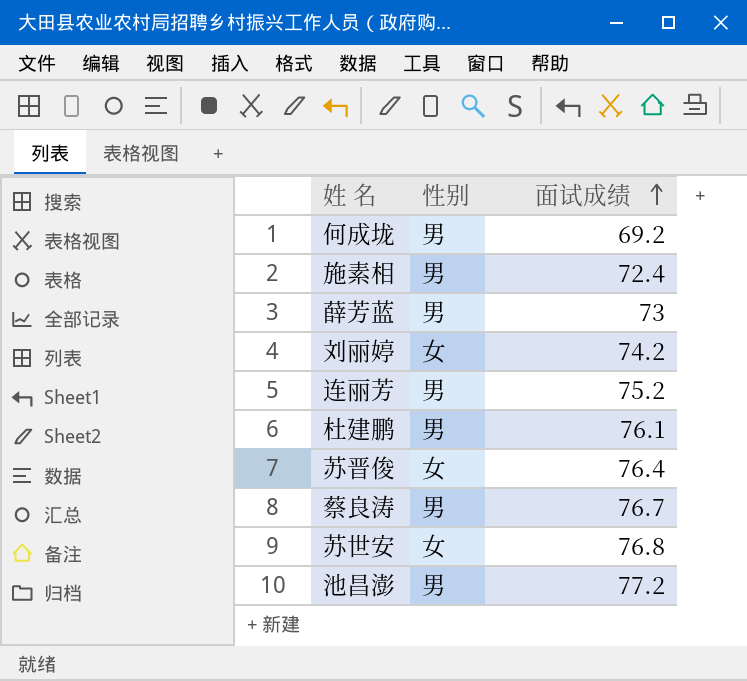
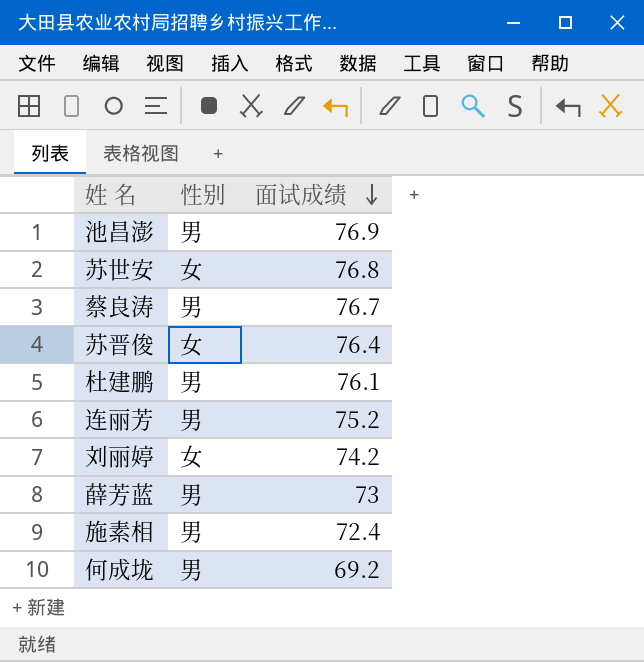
row order: 面试成绩 ascending -> 面试成绩 descending
池昌澎 | 面试成绩: 77.2 -> 76.9

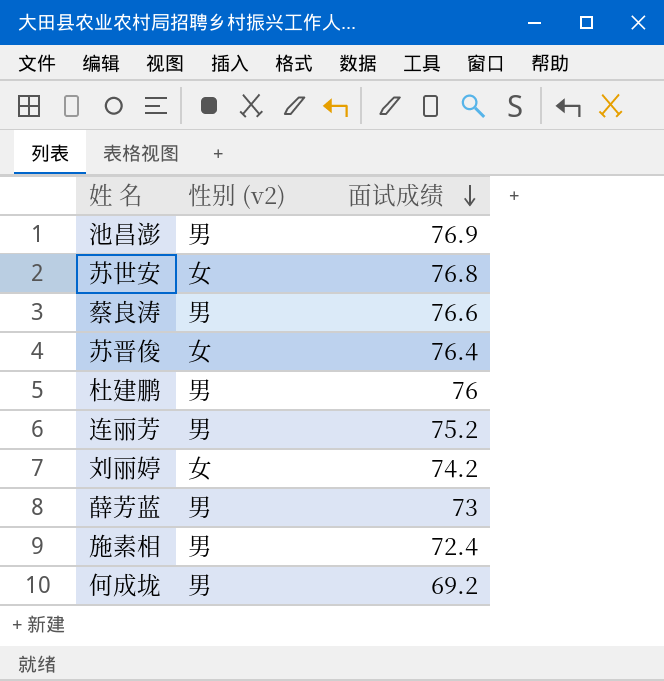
column name: 性别 -> 性别 (v2)
蔡良涛 | 面试成绩: 76.7 -> 76.6
杜建鹏 | 面试成绩: 76.1 -> 76

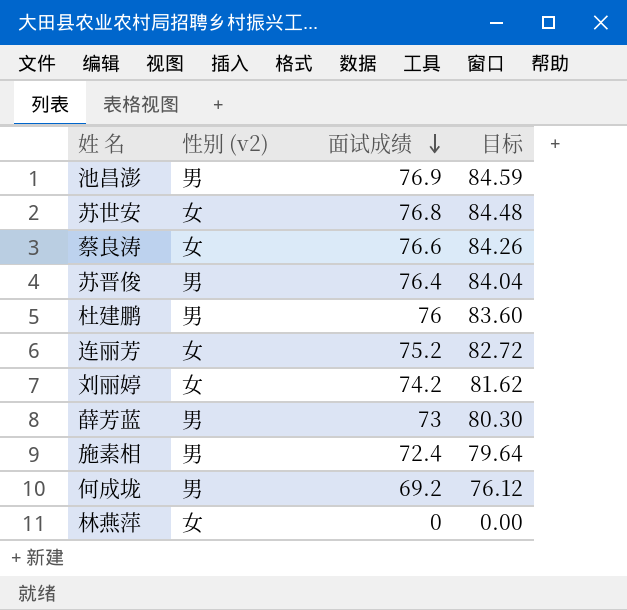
column 目标 | formula: none -> [面试成绩] * 1.1
蔡良涛 | 性别 (v2): 男 -> 女
苏晋俊 | 性别 (v2): 女 -> 男
连丽芳 | 性别 (v2): 男 -> 女
row 林燕萍: none -> 女 | 0 | 0.00

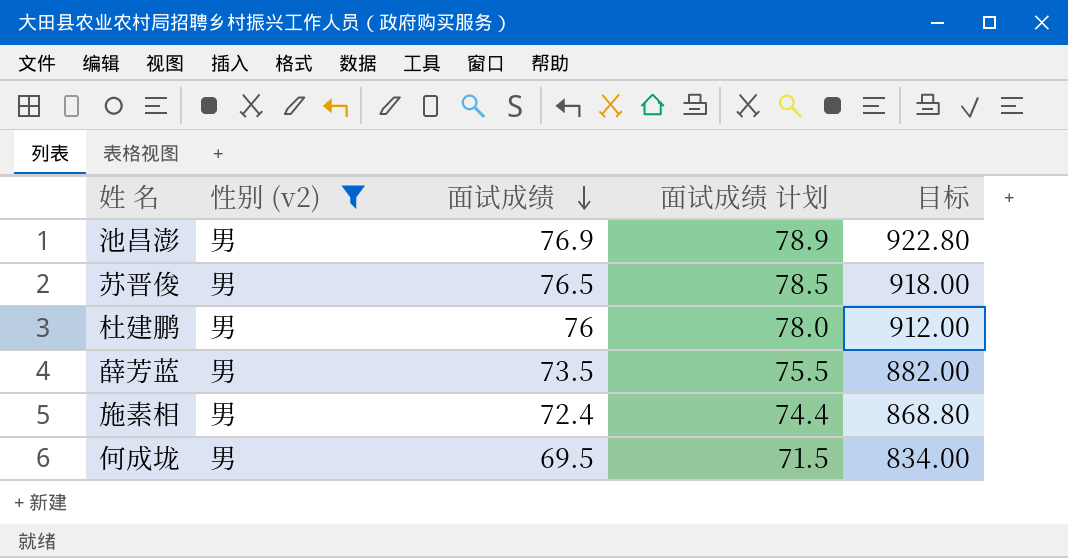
filter: none -> 性别 (v2) = 男
column 面试成绩 计划 | formula: none -> [面试成绩] + 2
column 目标 | formula: [面试成绩] * 1.1 -> [面试成绩] * 12
苏晋俊 | 面试成绩: 76.4 -> 76.5
薛芳蓝 | 面试成绩: 73 -> 73.5
何成垅 | 面试成绩: 69.2 -> 69.5

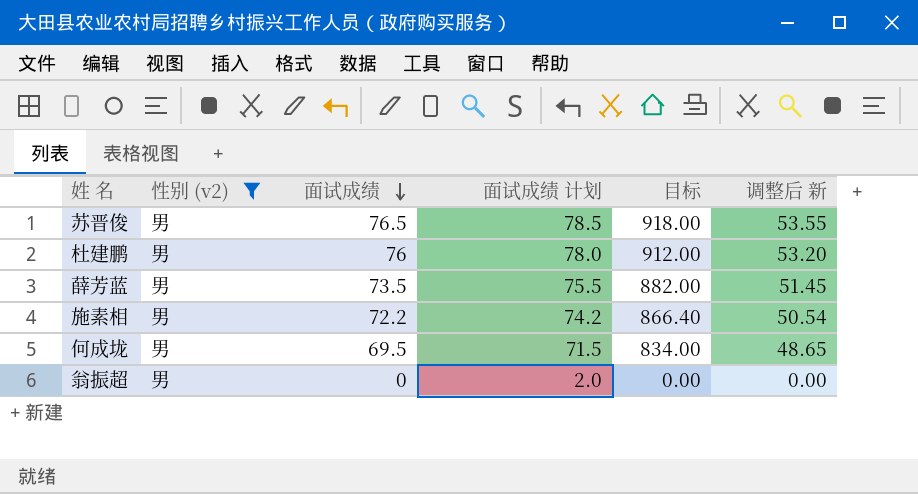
column 调整后 新 | formula: none -> [面试成绩] * 0.7
row 池昌澎: 男 | 76.9 | 78.9 | 922.80 -> none
施素相 | 面试成绩: 72.4 -> 72.2
施素相 | 面试成绩 计划: 74.4 -> 74.2
施素相 | 目标: 868.80 -> 866.40
row 翁振超: none -> 男 | 0 | 2.0 | 0.00 | 0.00

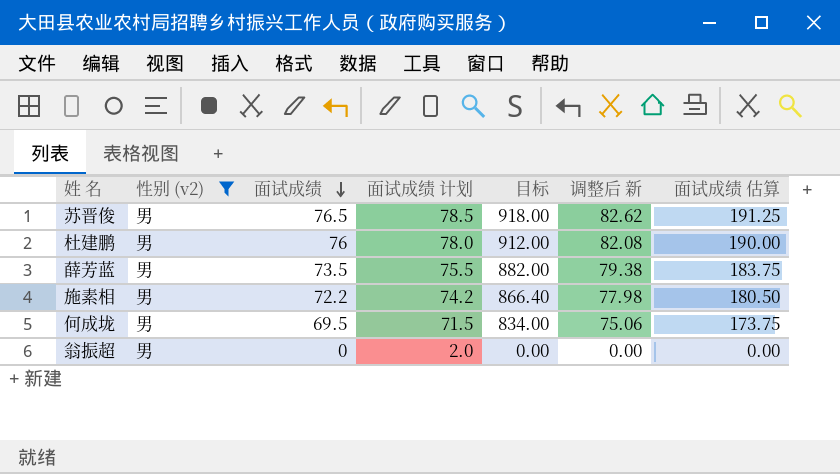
column 调整后 新 | formula: [面试成绩] * 0.7 -> [面试成绩] * 1.08
column 面试成绩 估算 | formula: none -> [面试成绩] * 2.5

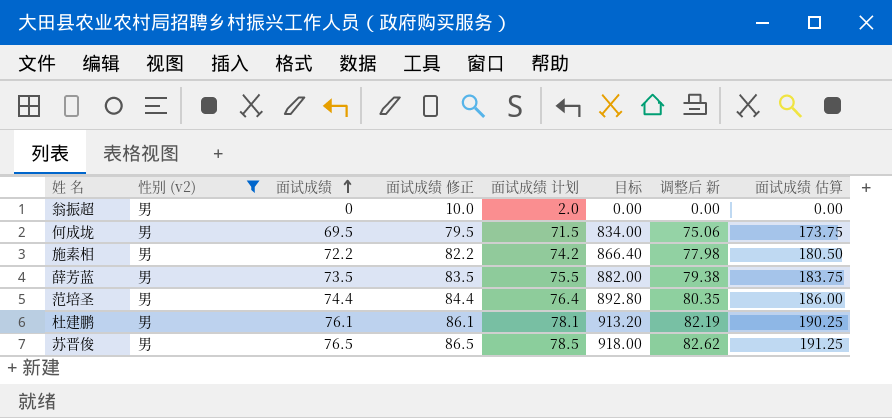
row order: 面试成绩 descending -> 面试成绩 ascending
column 面试成绩 修正 | formula: none -> [面试成绩] + 10
row 范培圣: none -> 男 | 74.4 | 84.4 | 76.4 | 892.80 | 80.35 | 186.00
杜建鹏 | 面试成绩: 76 -> 76.1
杜建鹏 | 面试成绩 计划: 78.0 -> 78.1
杜建鹏 | 目标: 912.00 -> 913.20
杜建鹏 | 调整后 新: 82.08 -> 82.19
杜建鹏 | 面试成绩 估算: 190.00 -> 190.25

